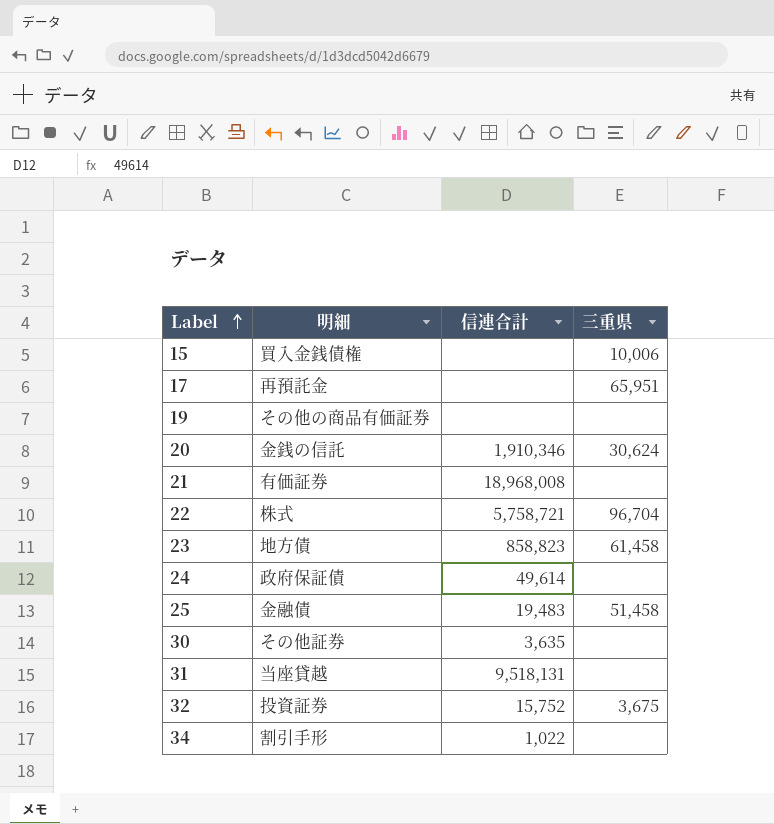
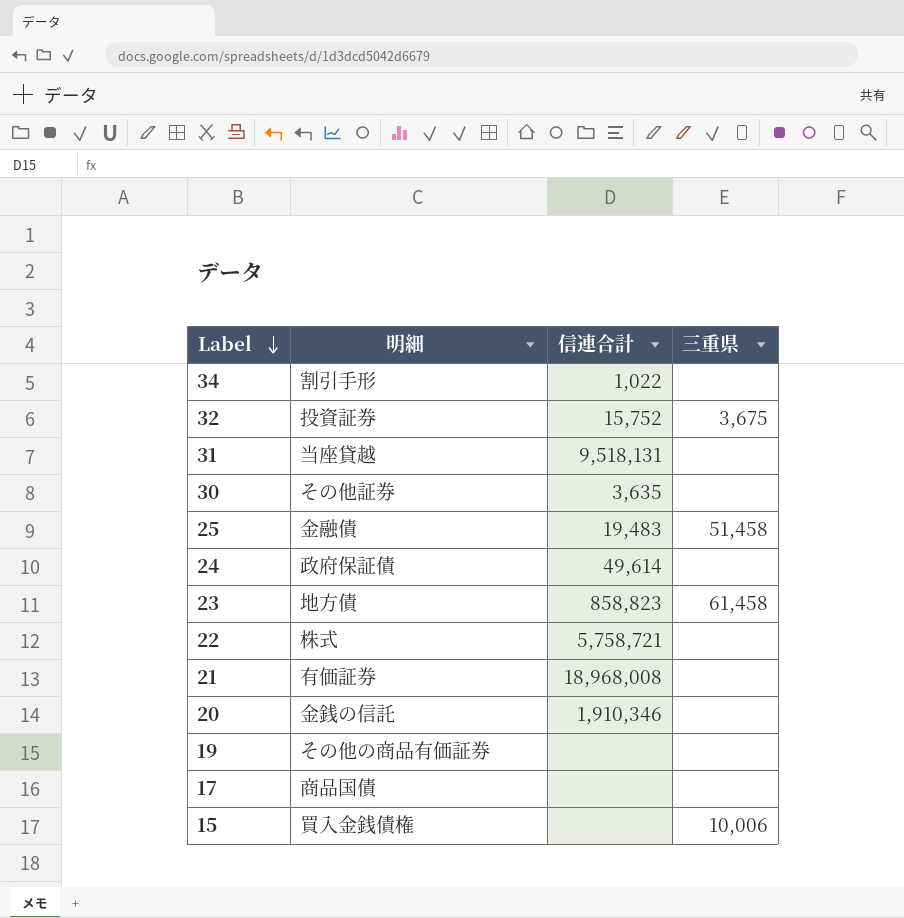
row order: Label ascending -> Label descending
22 | 三重県: 96,704 -> none
20 | 三重県: 30,624 -> none
17 | 明細: 再預託金 -> 商品国債
17 | 三重県: 65,951 -> none

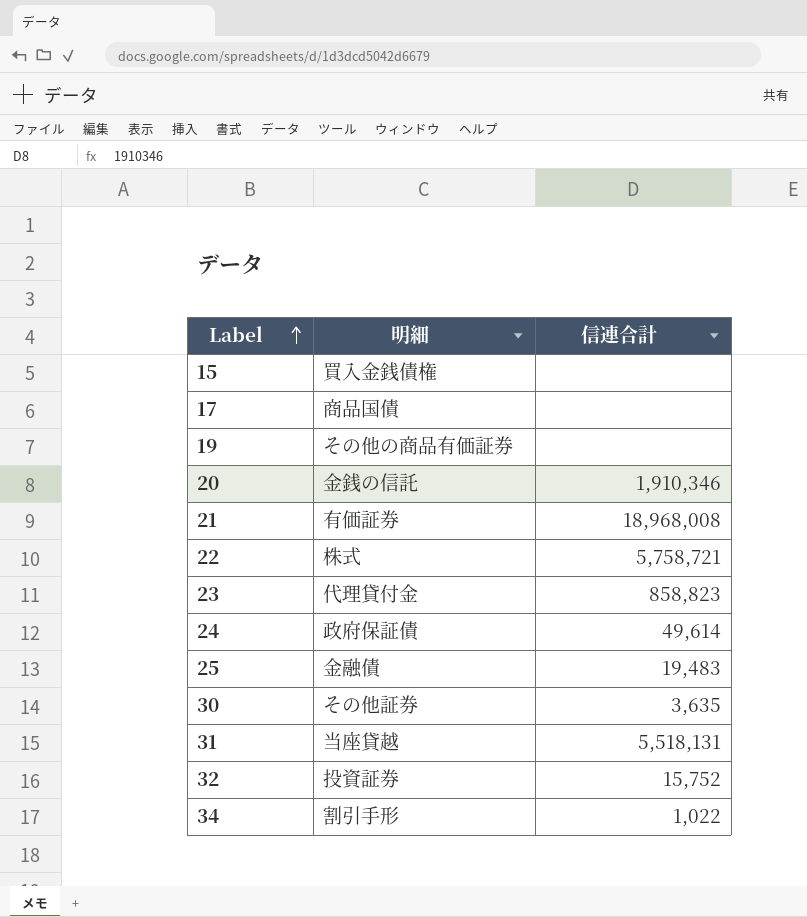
row order: Label descending -> Label ascending
column 三重県 | position: 4 -> none
23 | 明細: 地方債 -> 代理貸付金
31 | 信連合計: 9,518,131 -> 5,518,131

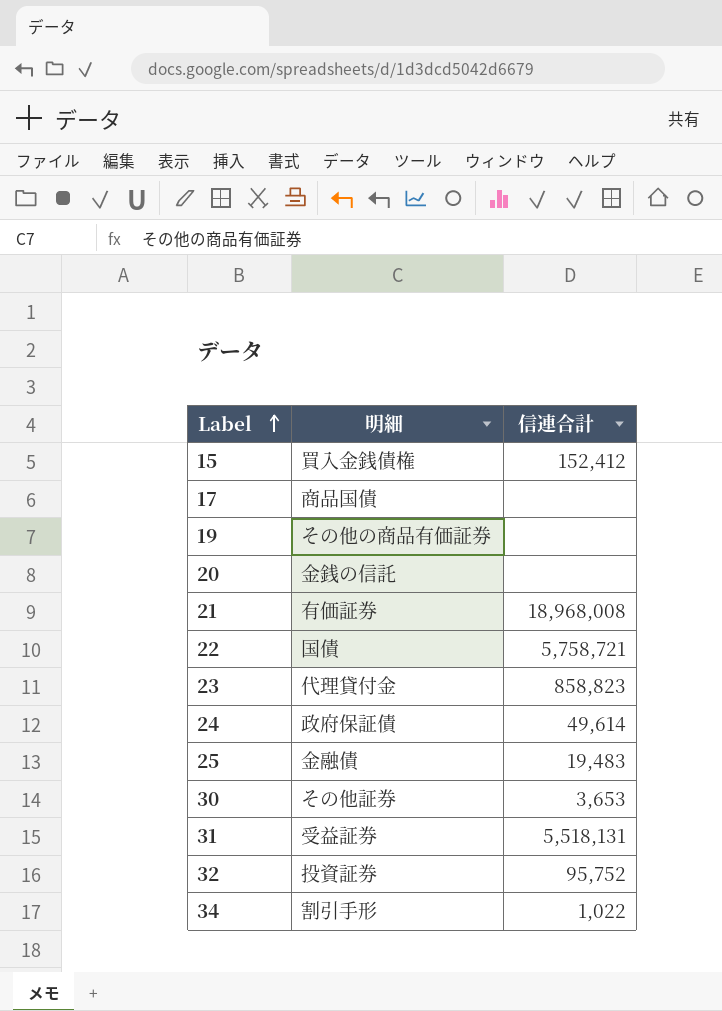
15 | 信連合計: none -> 152,412
20 | 信連合計: 1,910,346 -> none
22 | 明細: 株式 -> 国債
30 | 信連合計: 3,635 -> 3,653
31 | 明細: 当座貸越 -> 受益証券
32 | 信連合計: 15,752 -> 95,752

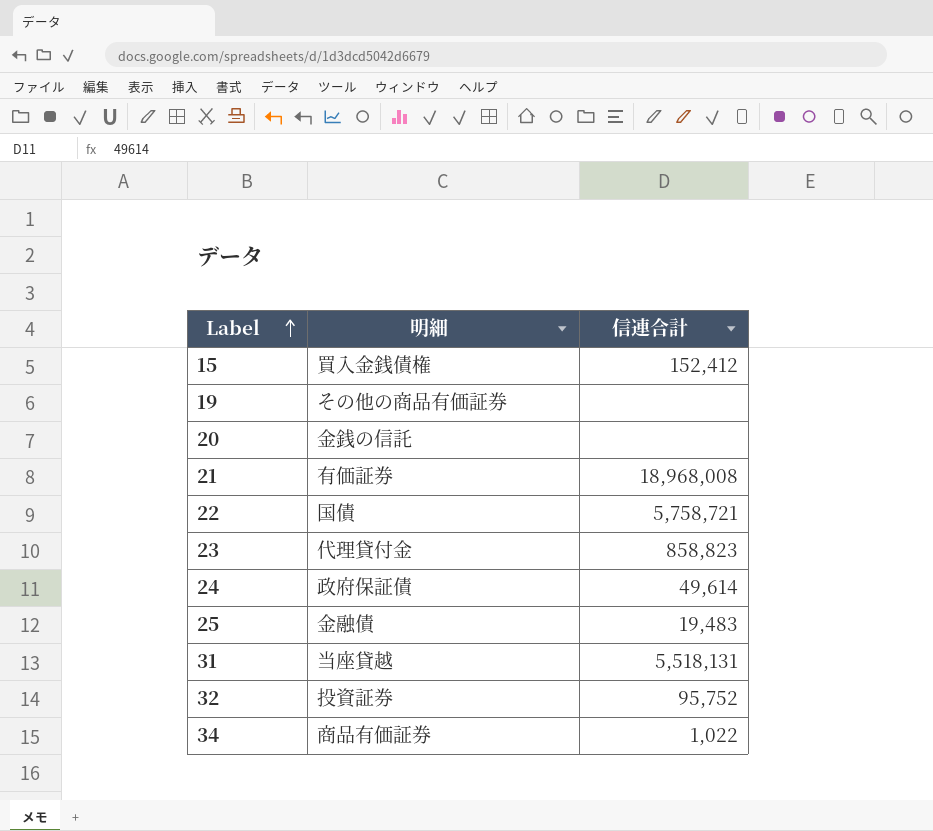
row 17: 商品国債 | none -> none
row 30: その他証券 | 3,653 -> none
31 | 明細: 受益証券 -> 当座貸越
34 | 明細: 割引手形 -> 商品有価証券

